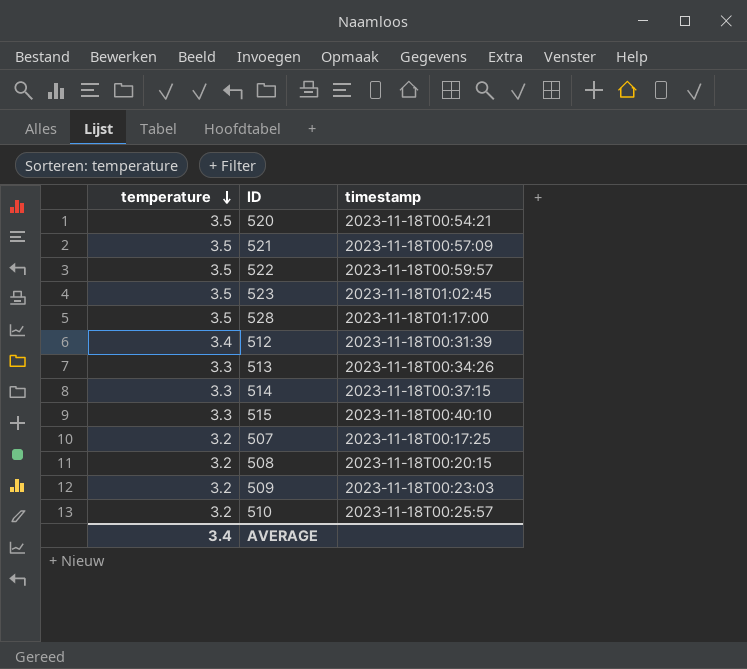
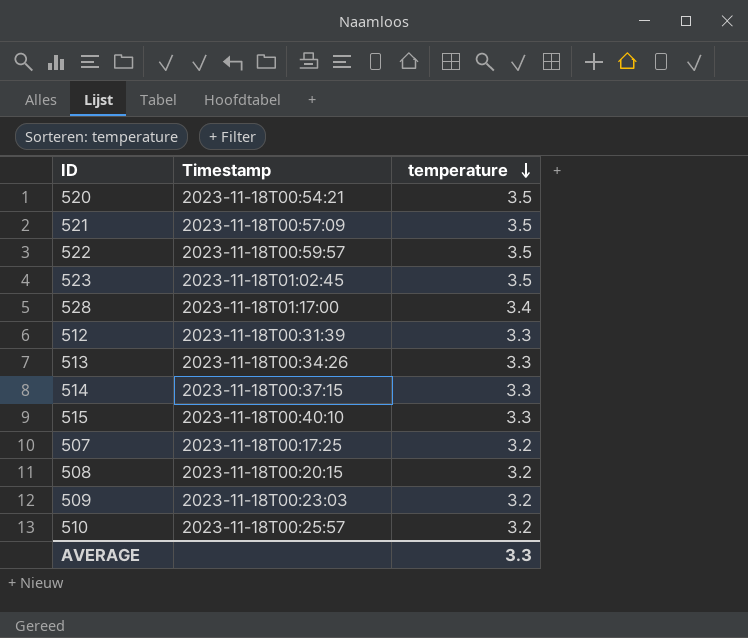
column name: timestamp -> Timestamp
column temperature | position: 1 -> 3
528 | temperature: 3.5 -> 3.4
512 | temperature: 3.4 -> 3.3
AVERAGE | temperature: 3.4 -> 3.3

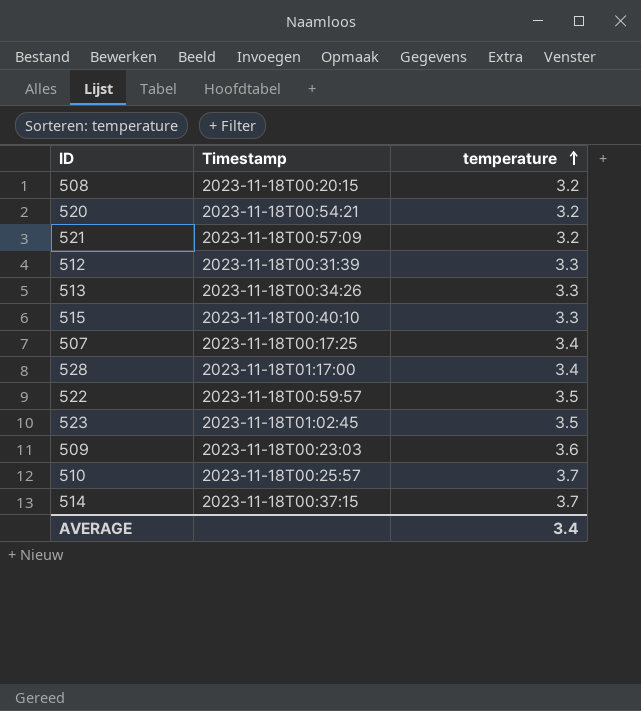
row order: temperature descending -> temperature ascending
520 | temperature: 3.5 -> 3.2
521 | temperature: 3.5 -> 3.2
507 | temperature: 3.2 -> 3.4
509 | temperature: 3.2 -> 3.6
510 | temperature: 3.2 -> 3.7
514 | temperature: 3.3 -> 3.7
AVERAGE | temperature: 3.3 -> 3.4

